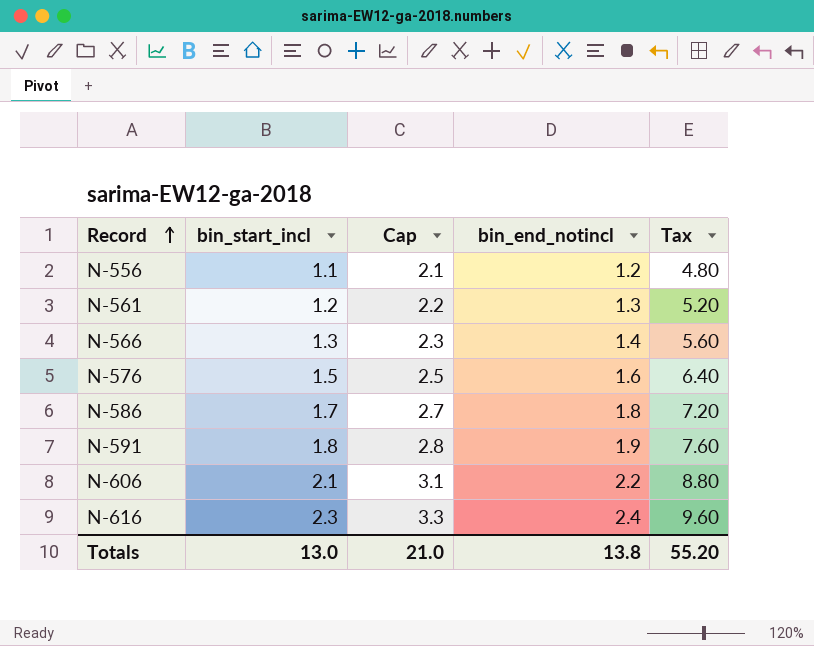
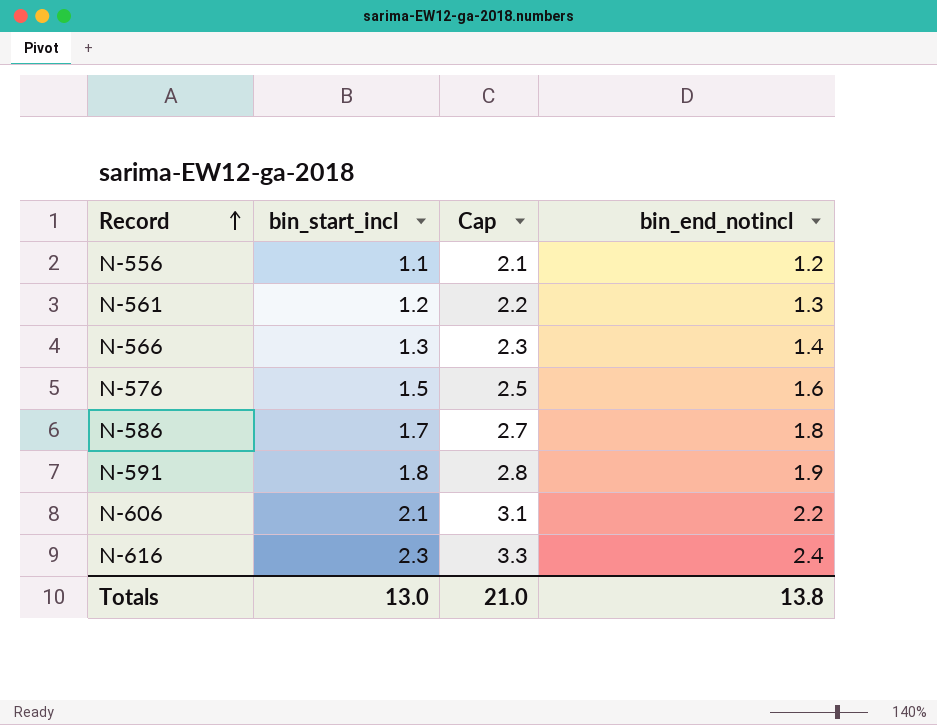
column Tax | formula: [bin_end_notincl] * 4 -> none

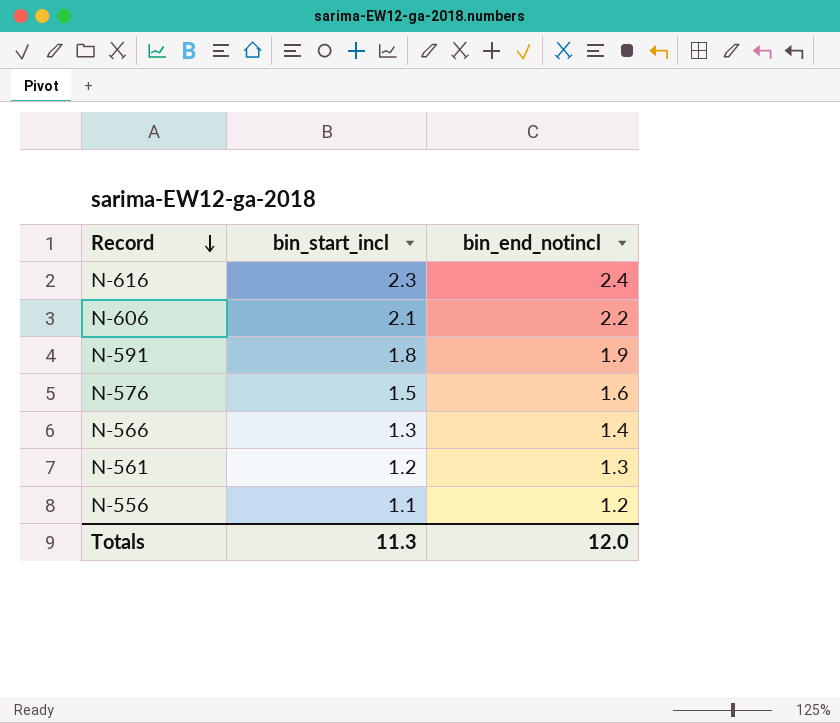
row order: Record ascending -> Record descending
column Cap | formula: [bin_start_incl] + 1 -> none
row N-586: 1.7 | 2.7 | 1.8 -> none
Totals | bin_start_incl: 13.0 -> 11.3
Totals | bin_end_notincl: 13.8 -> 12.0

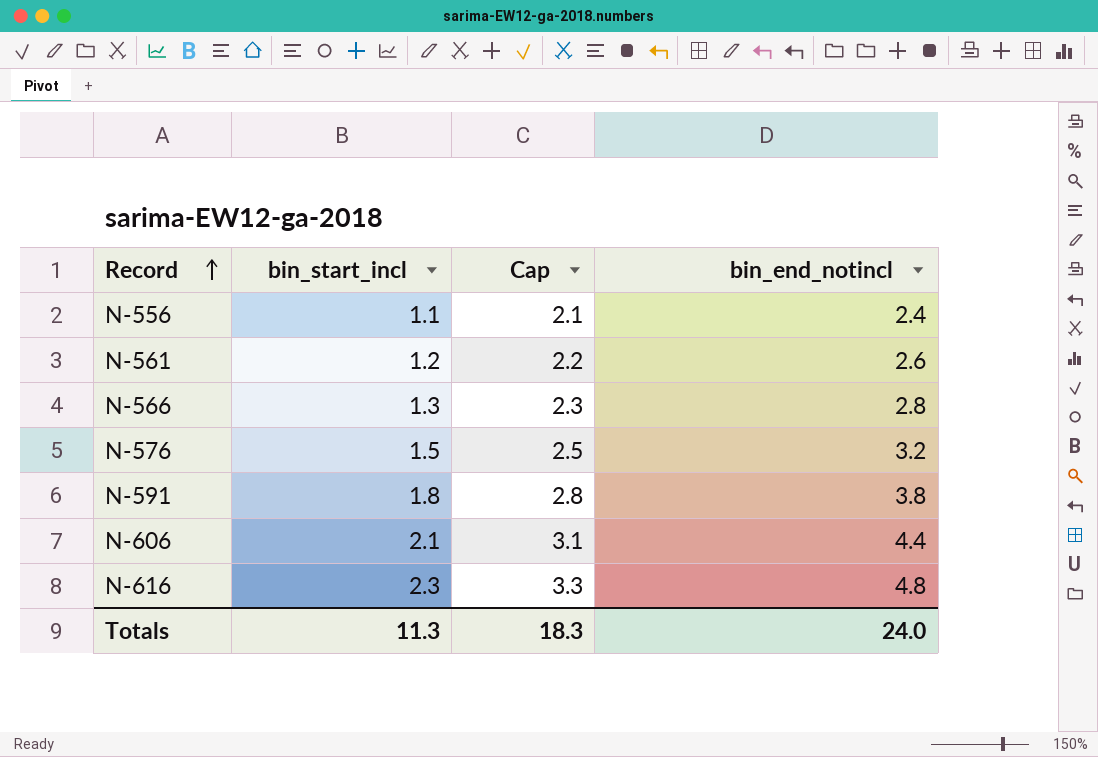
row order: Record descending -> Record ascending
column Cap | formula: none -> [bin_start_incl] + 1
N-556 | bin_end_notincl: 1.2 -> 2.4
N-561 | bin_end_notincl: 1.3 -> 2.6
N-566 | bin_end_notincl: 1.4 -> 2.8
N-576 | bin_end_notincl: 1.6 -> 3.2
N-591 | bin_end_notincl: 1.9 -> 3.8
N-606 | bin_end_notincl: 2.2 -> 4.4
N-616 | bin_end_notincl: 2.4 -> 4.8
Totals | bin_end_notincl: 12.0 -> 24.0

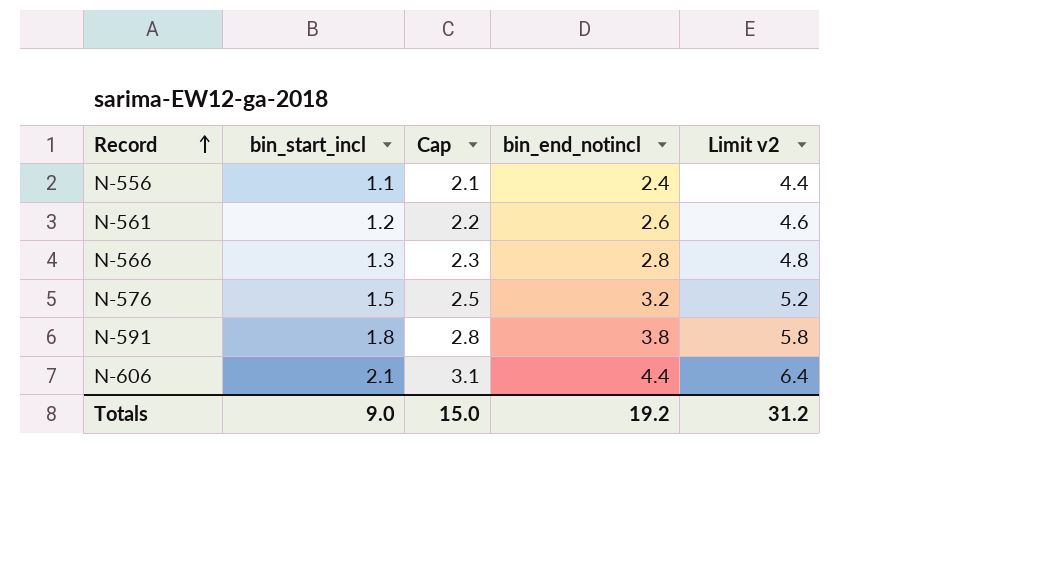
column Limit v2 | formula: none -> [bin_end_notincl] + 2
row N-616: 2.3 | 3.3 | 4.8 -> none
Totals | bin_start_incl: 11.3 -> 9.0
Totals | Cap: 18.3 -> 15.0
Totals | bin_end_notincl: 24.0 -> 19.2

